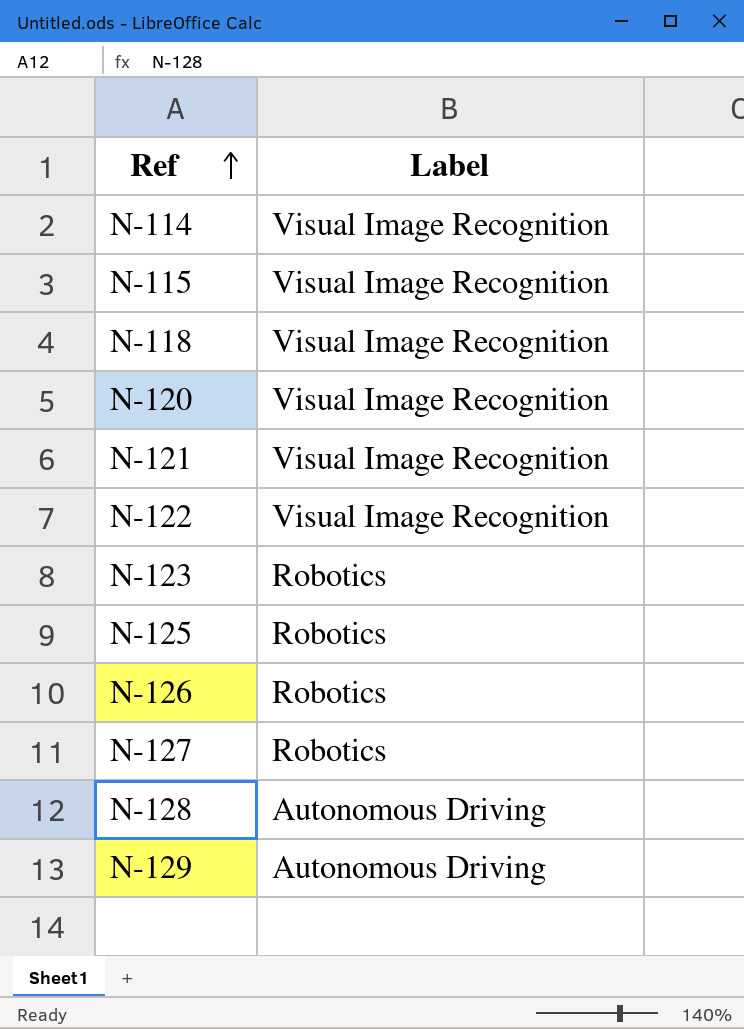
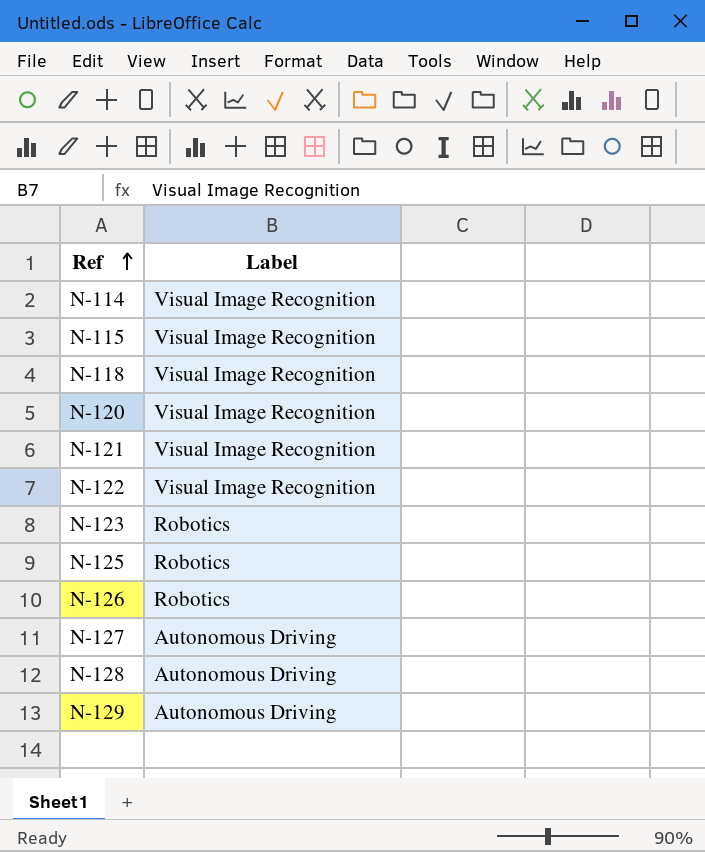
N-127 | Label: Robotics -> Autonomous Driving

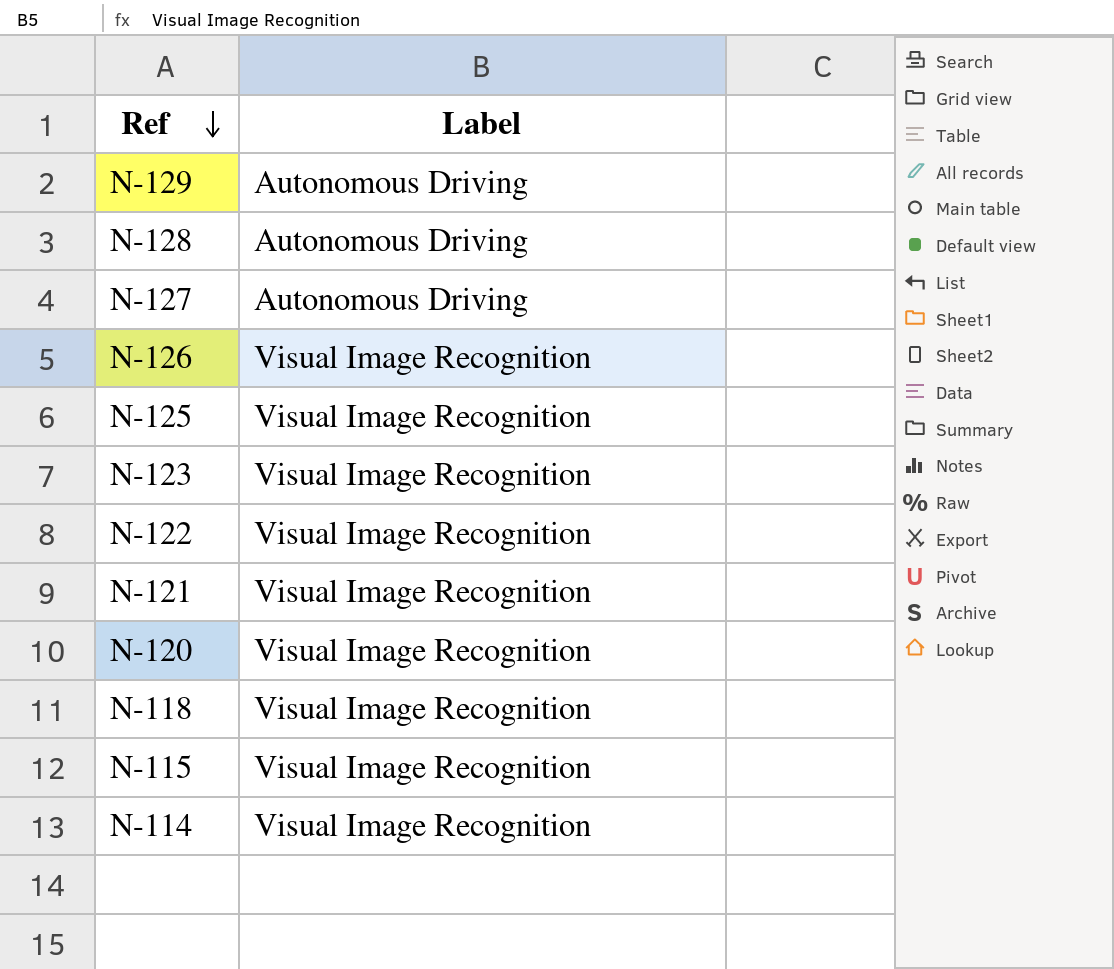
row order: Ref ascending -> Ref descending
N-126 | Label: Robotics -> Visual Image Recognition
N-125 | Label: Robotics -> Visual Image Recognition
N-123 | Label: Robotics -> Visual Image Recognition

